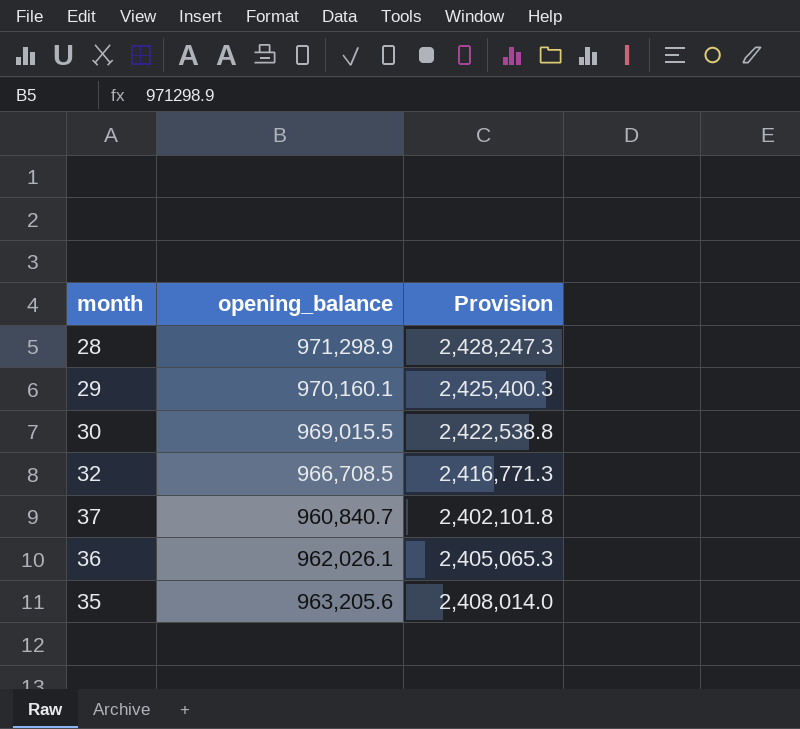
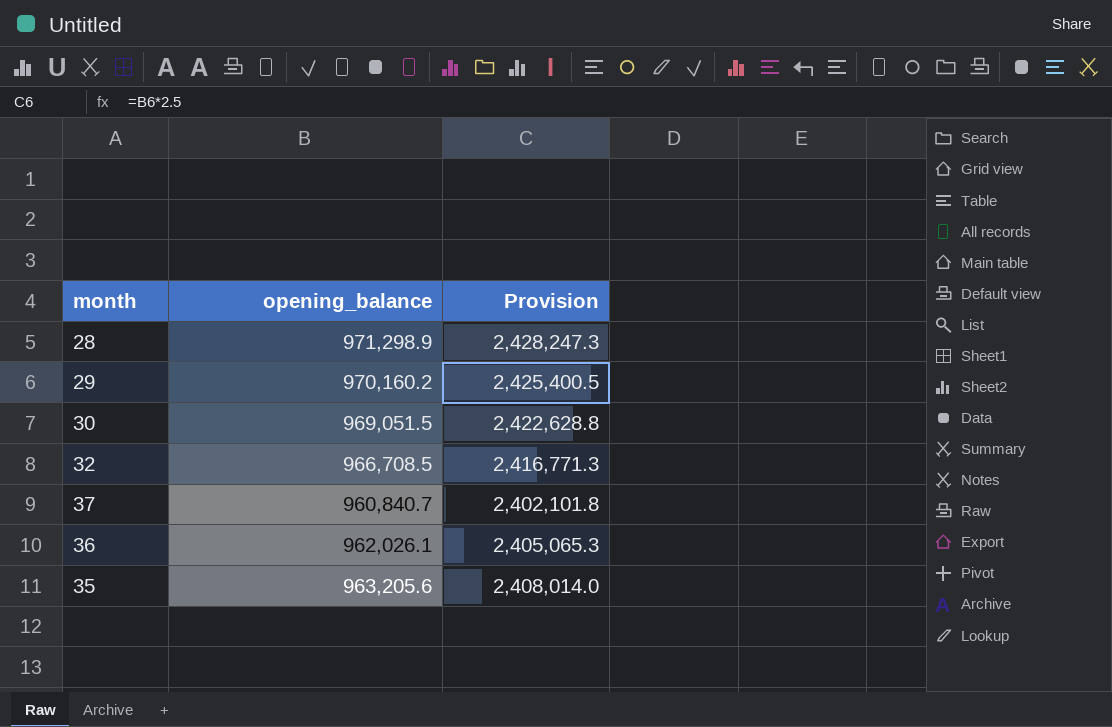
29 | opening_balance: 970,160.1 -> 970,160.2
29 | Provision: 2,425,400.3 -> 2,425,400.5
30 | opening_balance: 969,015.5 -> 969,051.5
30 | Provision: 2,422,538.8 -> 2,422,628.8

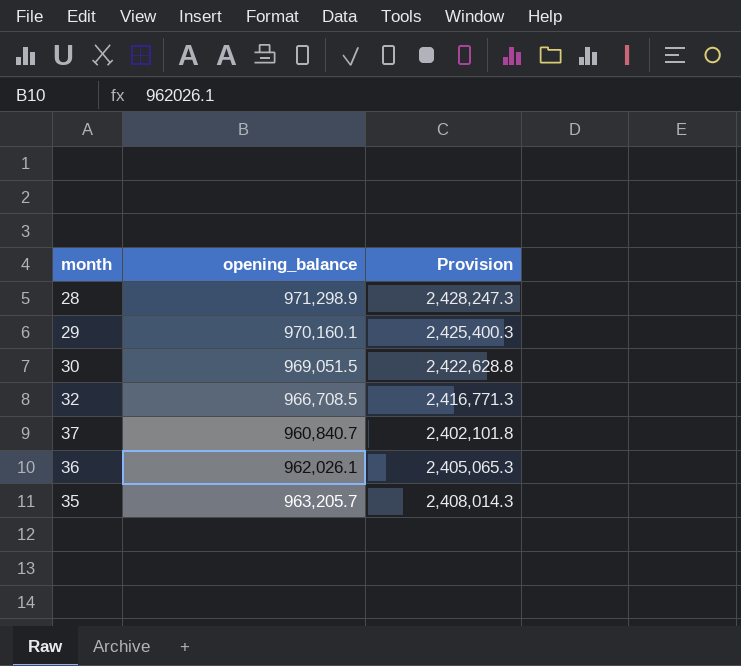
29 | opening_balance: 970,160.2 -> 970,160.1
29 | Provision: 2,425,400.5 -> 2,425,400.3
35 | opening_balance: 963,205.6 -> 963,205.7
35 | Provision: 2,408,014.0 -> 2,408,014.3

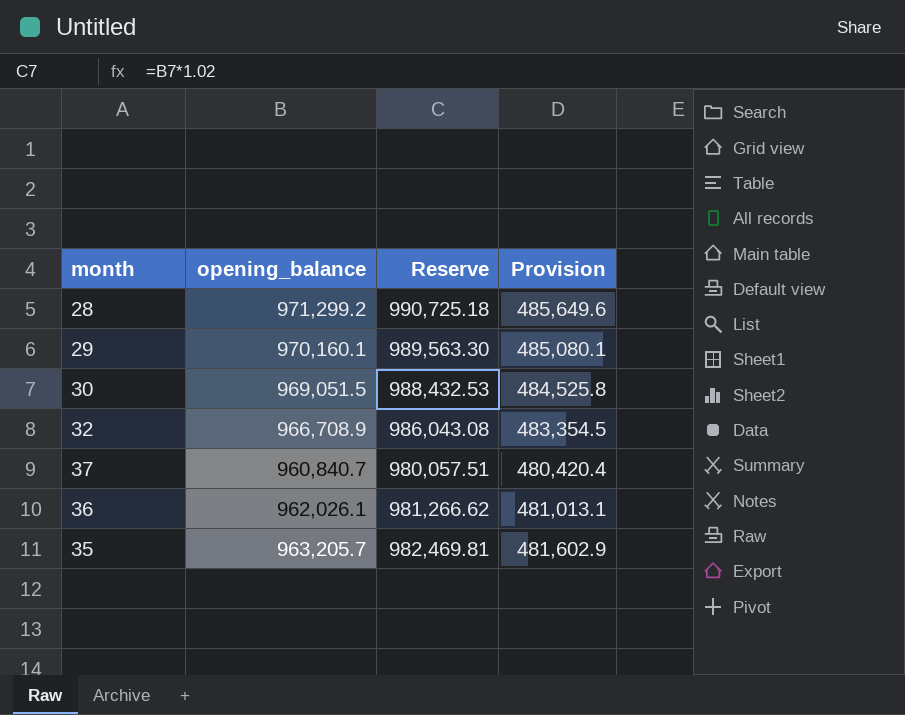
column Reserve | formula: none -> [opening_balance] * 1.02
column Provision | formula: [opening_balance] * 2.5 -> [opening_balance] * 0.5
28 | opening_balance: 971,298.9 -> 971,299.2
32 | opening_balance: 966,708.5 -> 966,708.9

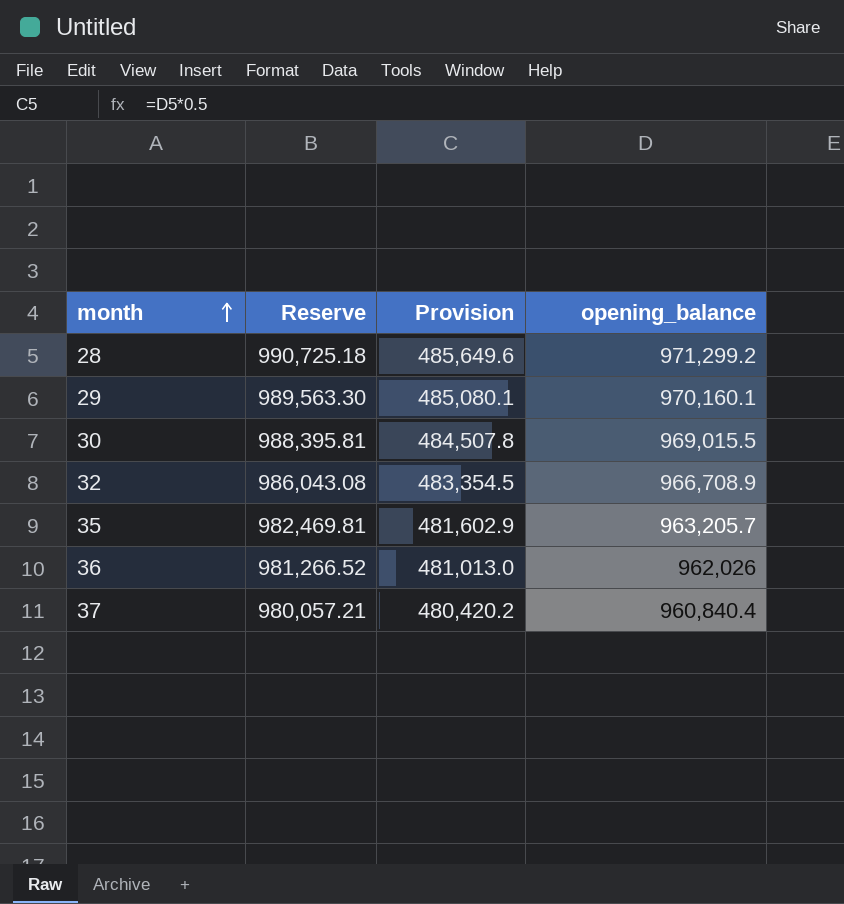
row order: none -> month ascending
column opening_balance | position: 2 -> 4
30 | Reserve: 988,432.53 -> 988,395.81
30 | Provision: 484,525.8 -> 484,507.8
30 | opening_balance: 969,051.5 -> 969,015.5
36 | Reserve: 981,266.62 -> 981,266.52
36 | Provision: 481,013.1 -> 481,013.0
36 | opening_balance: 962,026.1 -> 962,026
37 | Reserve: 980,057.51 -> 980,057.21
37 | Provision: 480,420.4 -> 480,420.2
37 | opening_balance: 960,840.7 -> 960,840.4

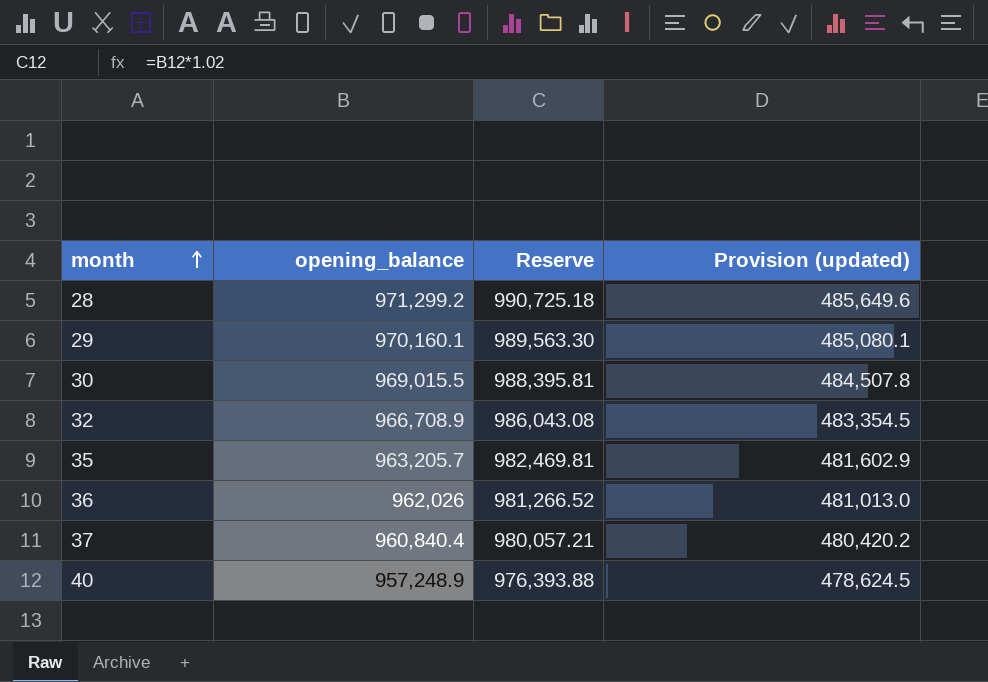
column opening_balance | position: 4 -> 2
column name: Provision -> Provision (updated)
row 40: none -> 957,248.9 | 976,393.88 | 478,624.5

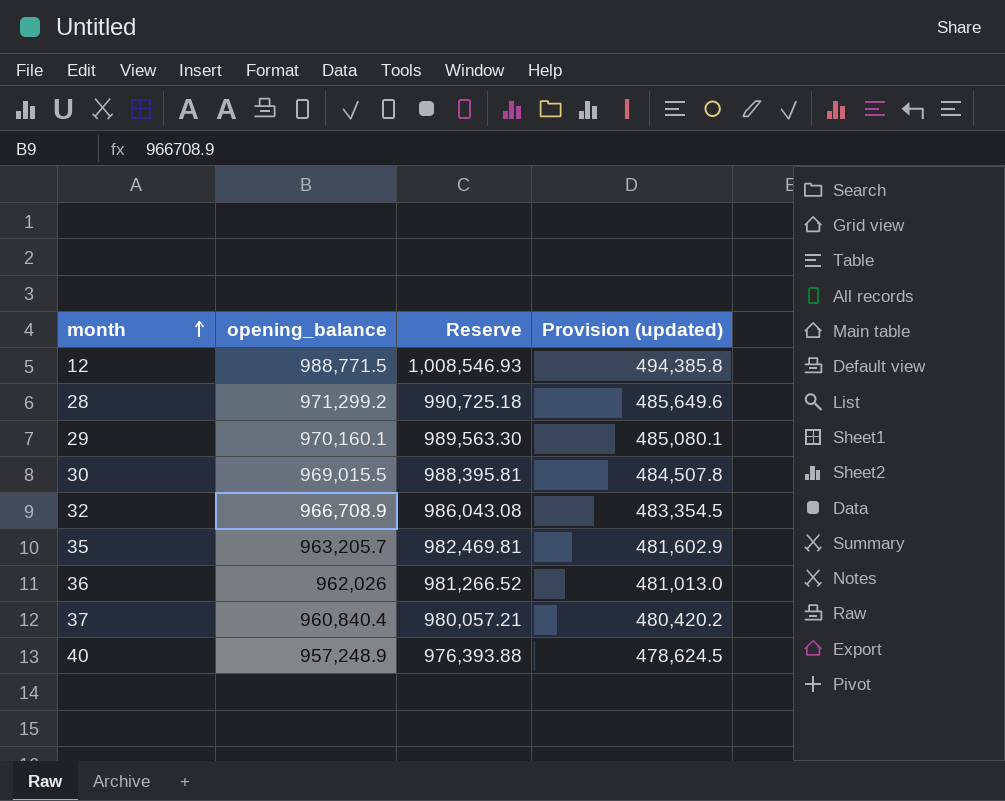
row 12: none -> 988,771.5 | 1,008,546.93 | 494,385.8

